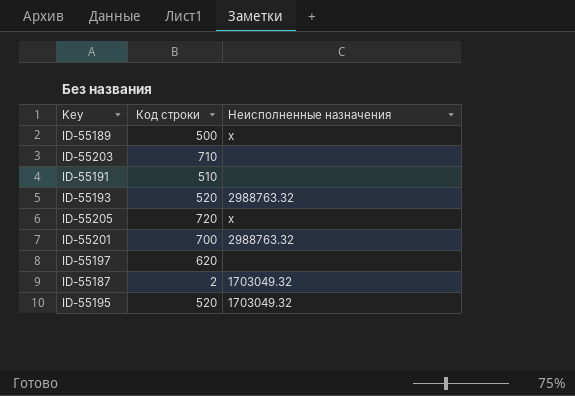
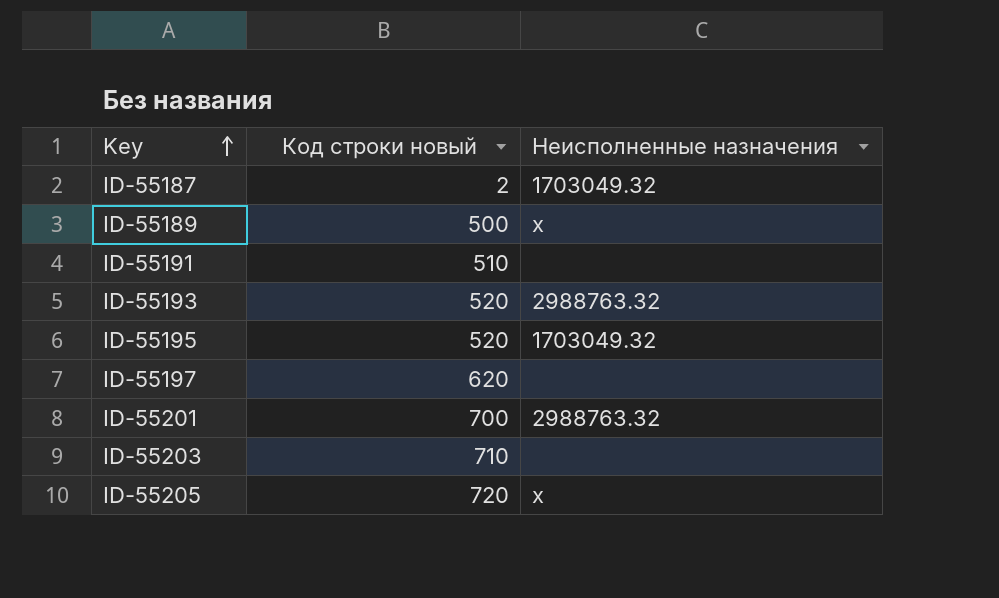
row order: none -> Key ascending
column name: Код строки -> Код строки новый

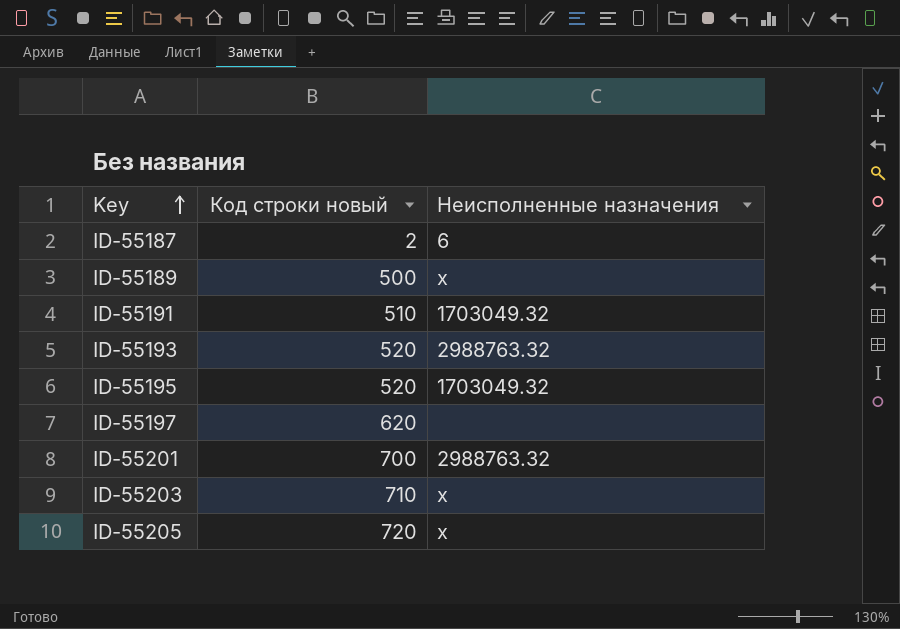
ID-55187 | Неисполненные назначения: 1703049.32 -> 6
ID-55191 | Неисполненные назначения: none -> 1703049.32
ID-55203 | Неисполненные назначения: none -> x

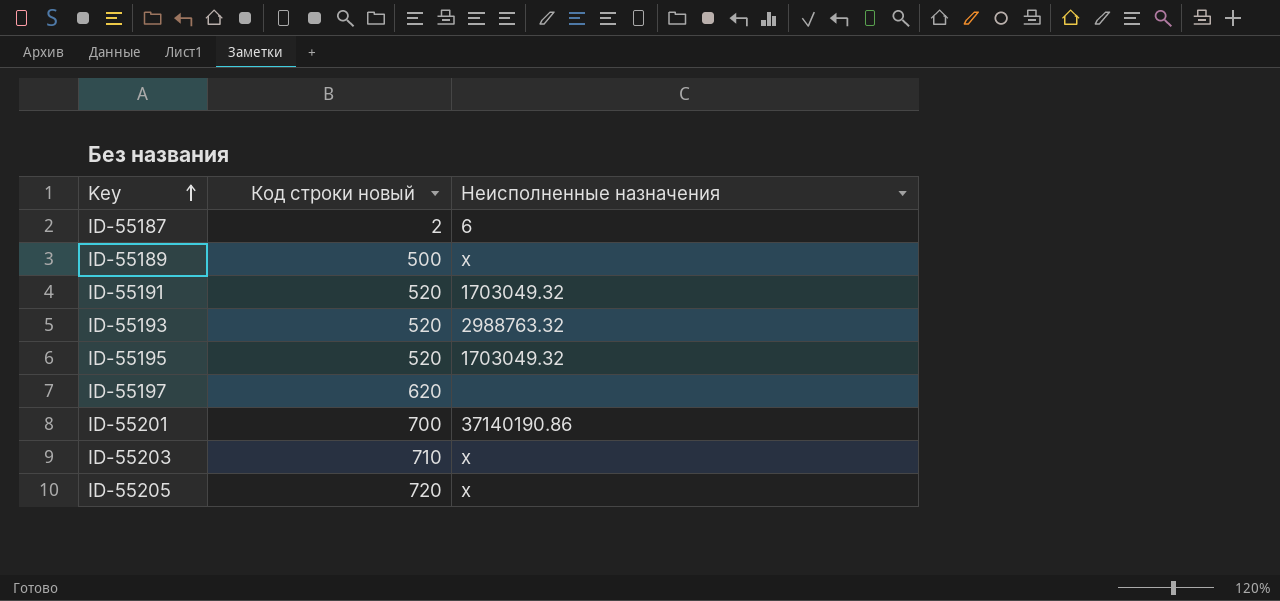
ID-55191 | Код строки новый: 510 -> 520
ID-55201 | Неисполненные назначения: 2988763.32 -> 37140190.86

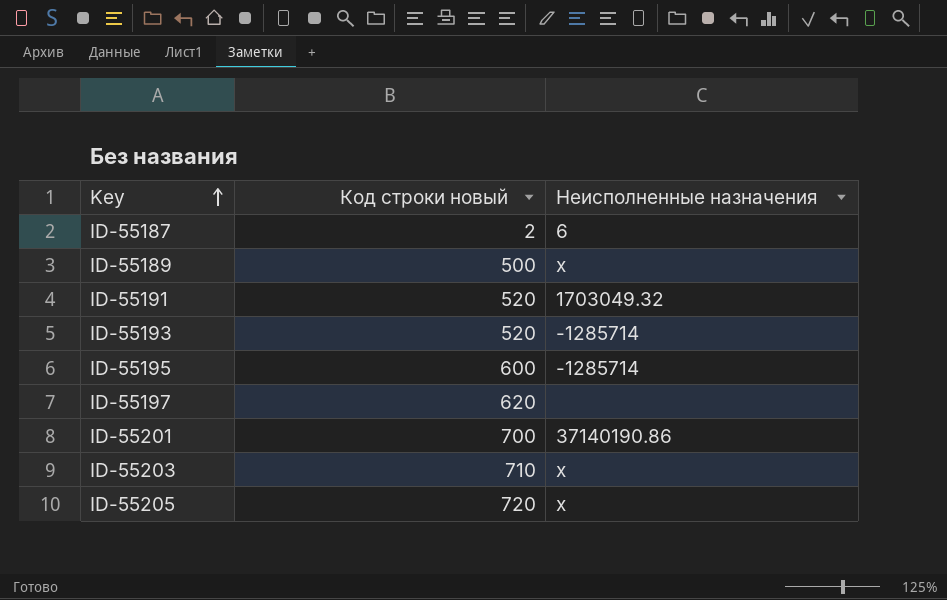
ID-55193 | Неисполненные назначения: 2988763.32 -> -1285714
ID-55195 | Код строки новый: 520 -> 600
ID-55195 | Неисполненные назначения: 1703049.32 -> -1285714

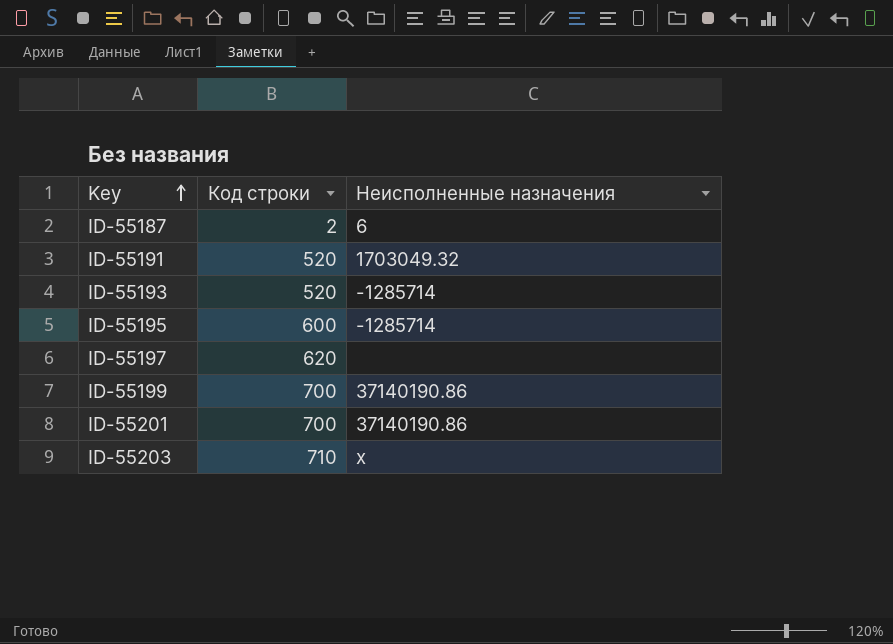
column name: Код строки новый -> Код строки
row ID-55189: 500 | x -> none
row ID-55205: 720 | x -> none
row ID-55199: none -> 700 | 37140190.86

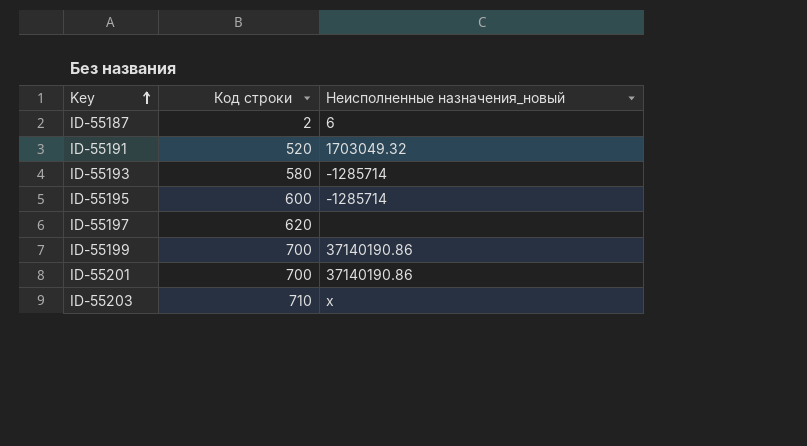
column name: Неисполненные назначения -> Неисполненные назначения_новый
ID-55193 | Код строки: 520 -> 580

